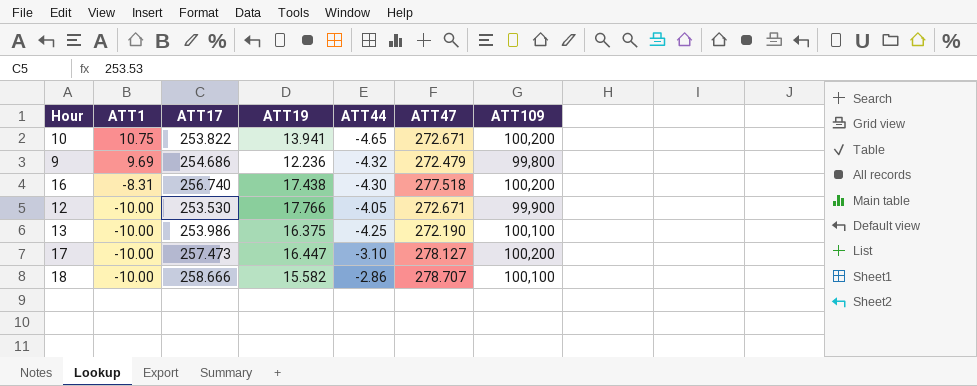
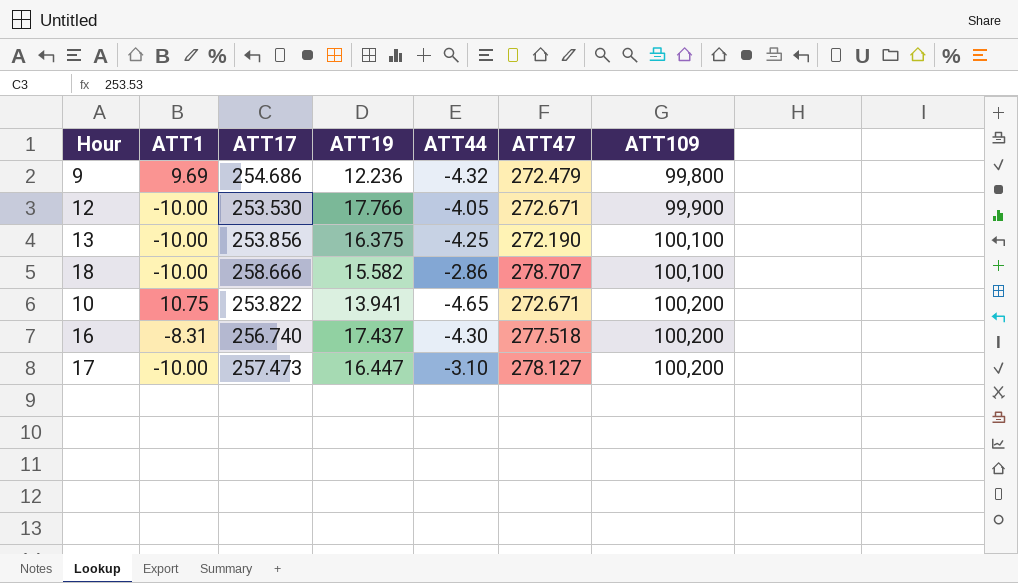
row order: ATT1 descending -> ATT109 ascending
13 | ATT17: 253.986 -> 253.856
16 | ATT19: 17.438 -> 17.437

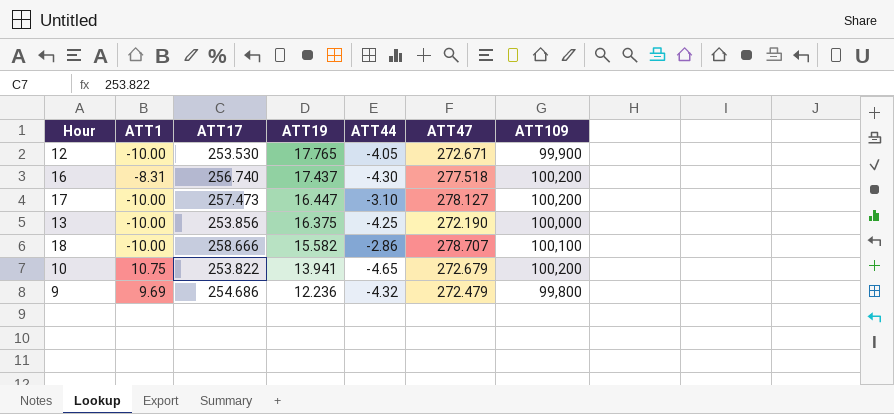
row order: ATT109 ascending -> ATT19 descending
12 | ATT19: 17.766 -> 17.765
13 | ATT109: 100,100 -> 100,000
10 | ATT47: 272.671 -> 272.679

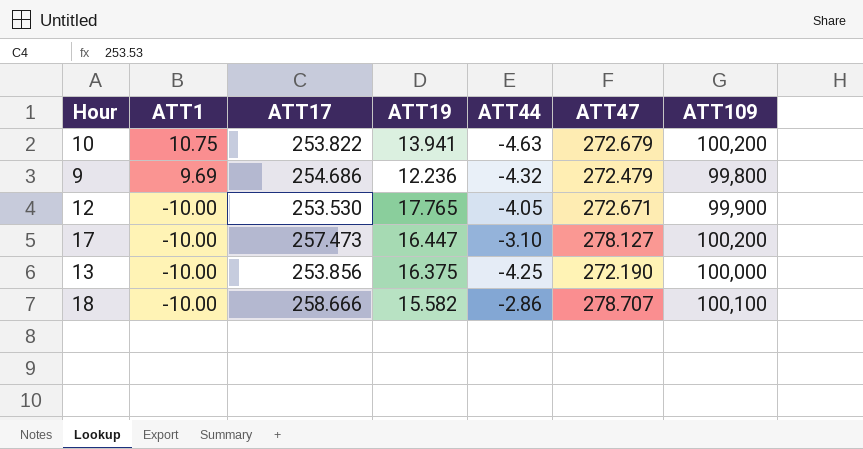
row order: ATT19 descending -> ATT1 descending
row 16: -8.31 | 256.740 | 17.437 | -4.30 | 277.518 | 100,200 -> none
10 | ATT44: -4.65 -> -4.63

